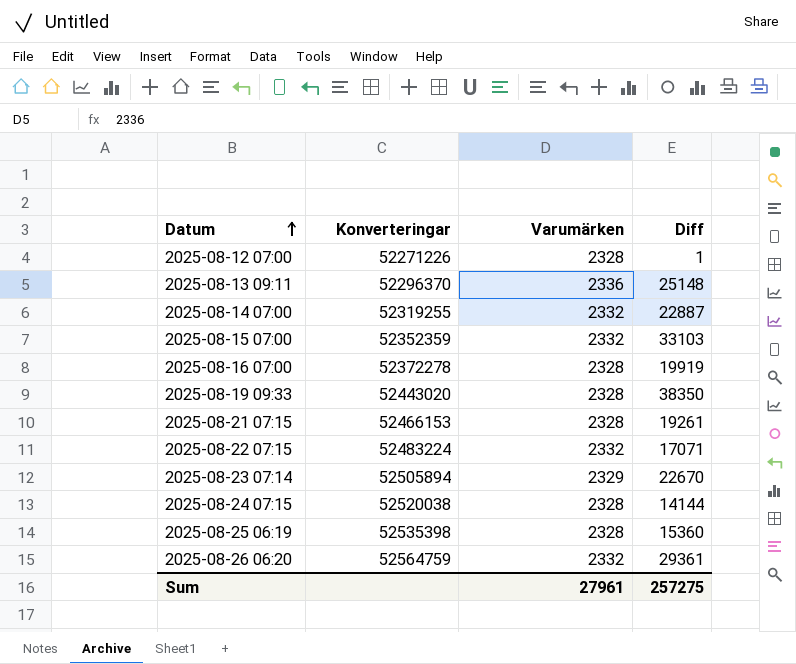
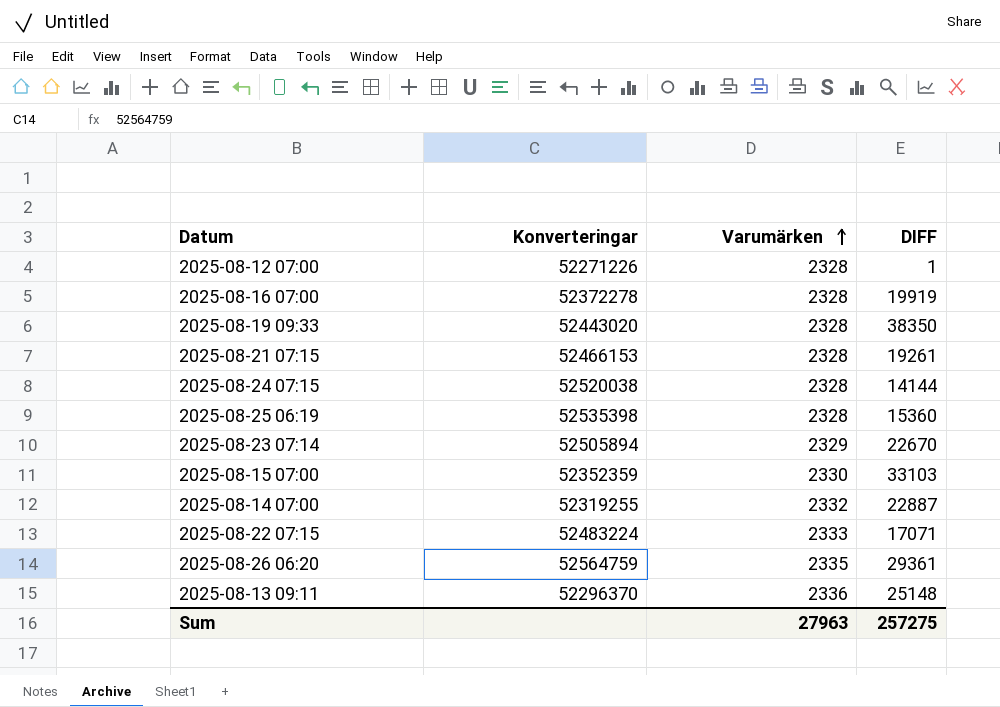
row order: Datum ascending -> Varumärken ascending
column name: Diff -> DIFF
2025-08-15 07:00 | Varumärken: 2332 -> 2330
2025-08-22 07:15 | Varumärken: 2332 -> 2333
2025-08-26 06:20 | Varumärken: 2332 -> 2335
Sum | Varumärken: 27961 -> 27963

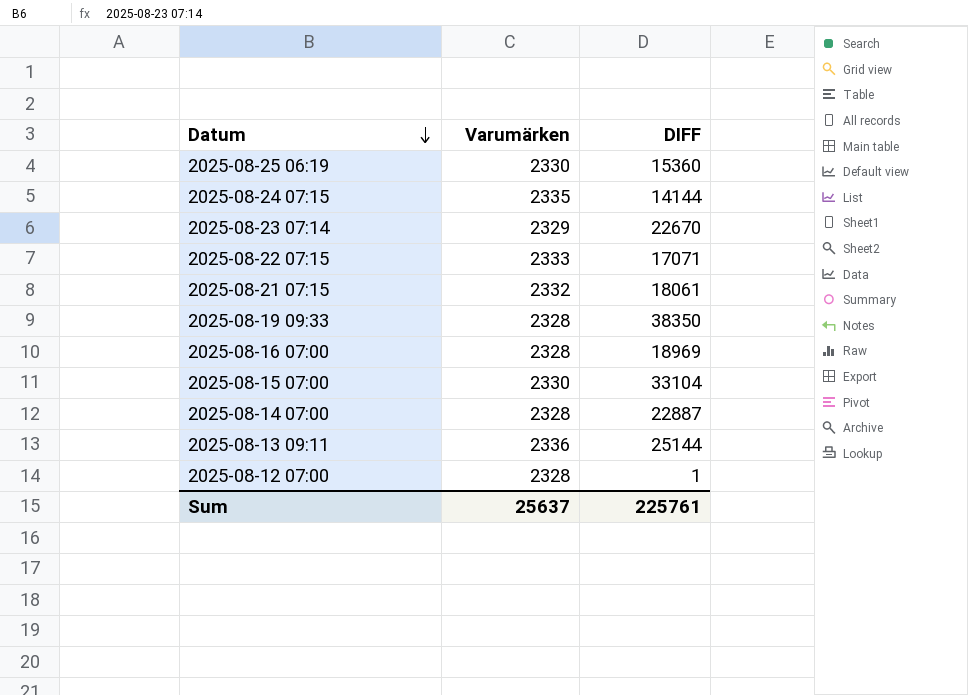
row order: Varumärken ascending -> Datum descending
column Konverteringar | position: 2 -> none
row 2025-08-26 06:20: 52564759 | 2335 | 29361 -> none
2025-08-25 06:19 | Varumärken: 2328 -> 2330
2025-08-24 07:15 | Varumärken: 2328 -> 2335
2025-08-21 07:15 | Varumärken: 2328 -> 2332
2025-08-21 07:15 | DIFF: 19261 -> 18061
2025-08-16 07:00 | DIFF: 19919 -> 18969
2025-08-15 07:00 | DIFF: 33103 -> 33104
2025-08-14 07:00 | Varumärken: 2332 -> 2328
2025-08-13 09:11 | DIFF: 25148 -> 25144
Sum | Varumärken: 27963 -> 25637
Sum | DIFF: 257275 -> 225761

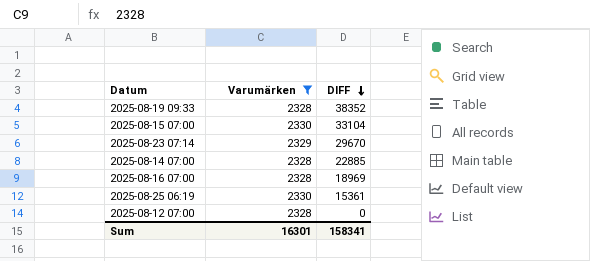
filter: none -> Varumärken <= 2330
row order: Datum descending -> DIFF descending
2025-08-19 09:33 | DIFF: 38350 -> 38352
2025-08-23 07:14 | DIFF: 22670 -> 29670
2025-08-14 07:00 | DIFF: 22887 -> 22885
2025-08-25 06:19 | DIFF: 15360 -> 15361
2025-08-12 07:00 | DIFF: 1 -> 0
Sum | Varumärken: 25637 -> 16301
Sum | DIFF: 225761 -> 158341

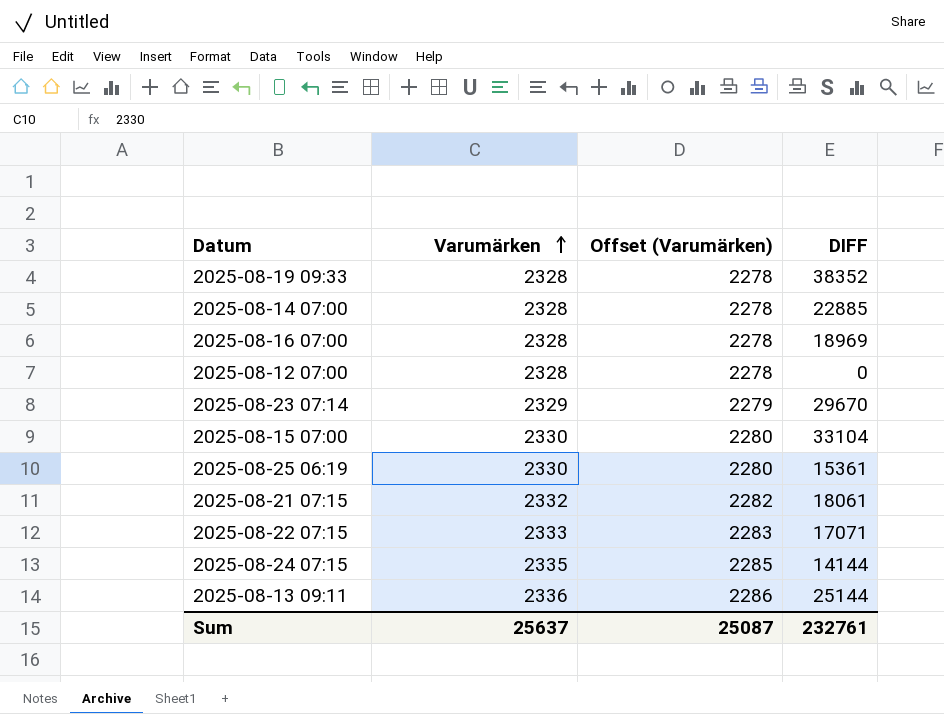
filter: Varumärken <= 2330 -> none
row order: DIFF descending -> Varumärken ascending
column Offset (Varumärken) | formula: none -> [Varumärken] - 50
Sum | Varumärken: 16301 -> 25637
Sum | DIFF: 158341 -> 232761

